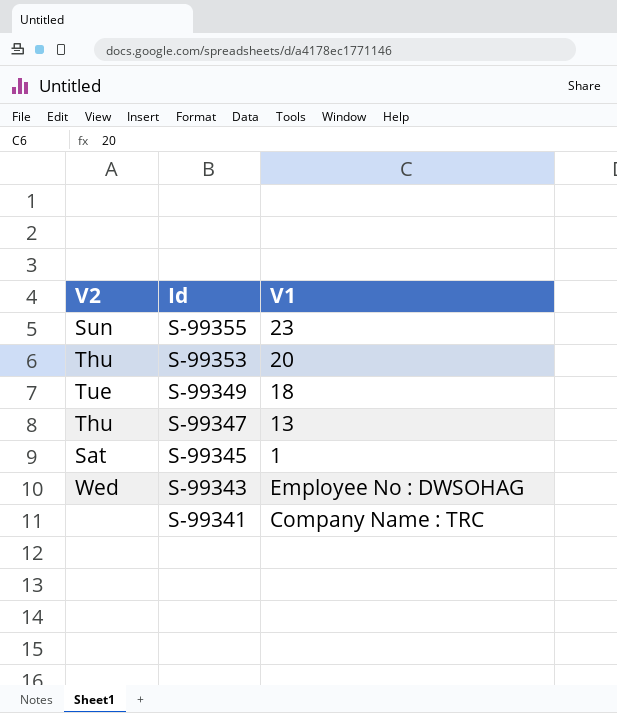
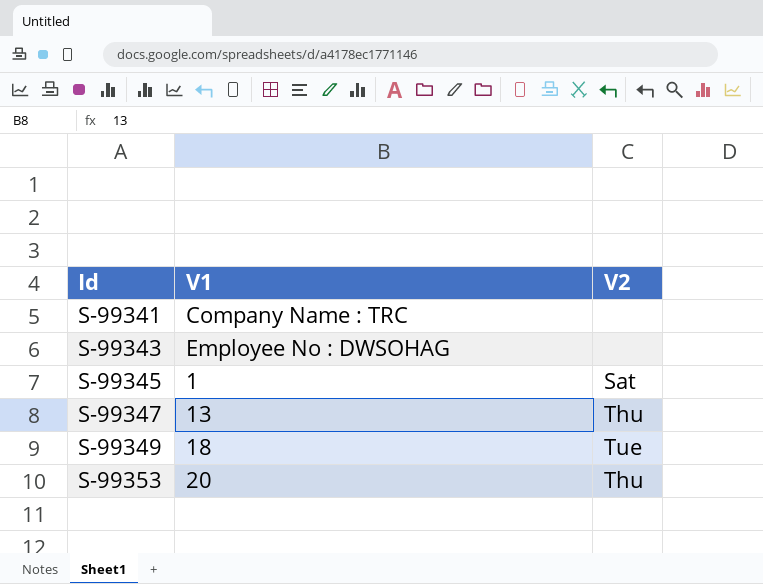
row order: Id descending -> Id ascending
column V2 | position: 1 -> 3
row S-99355: Sun | 23 -> none
S-99343 | V2: Wed -> none

